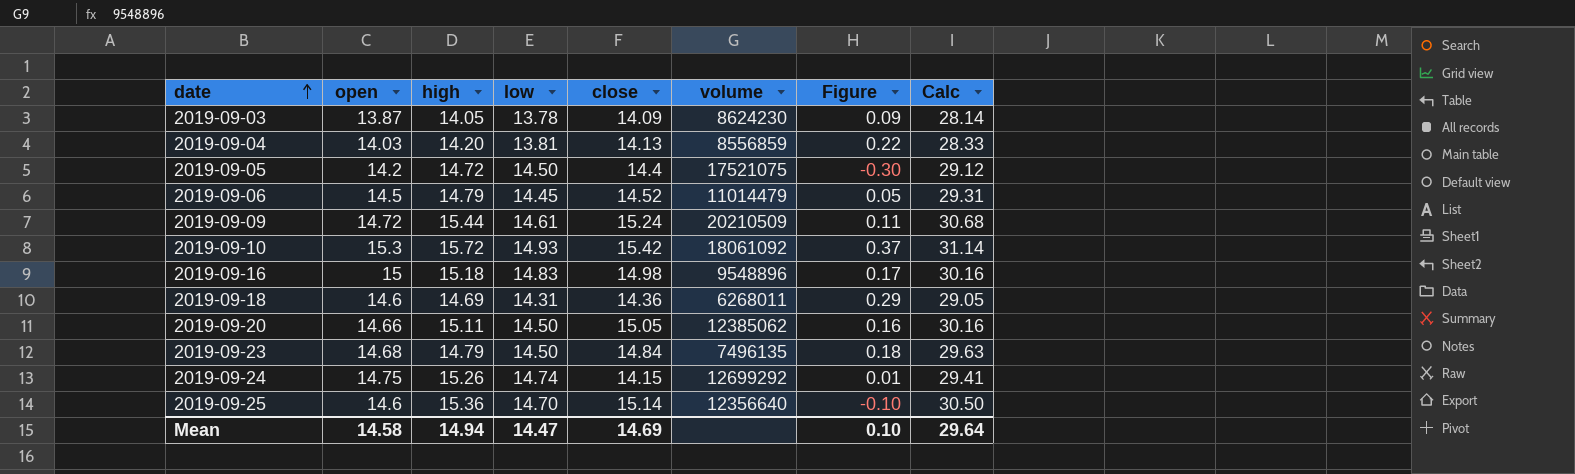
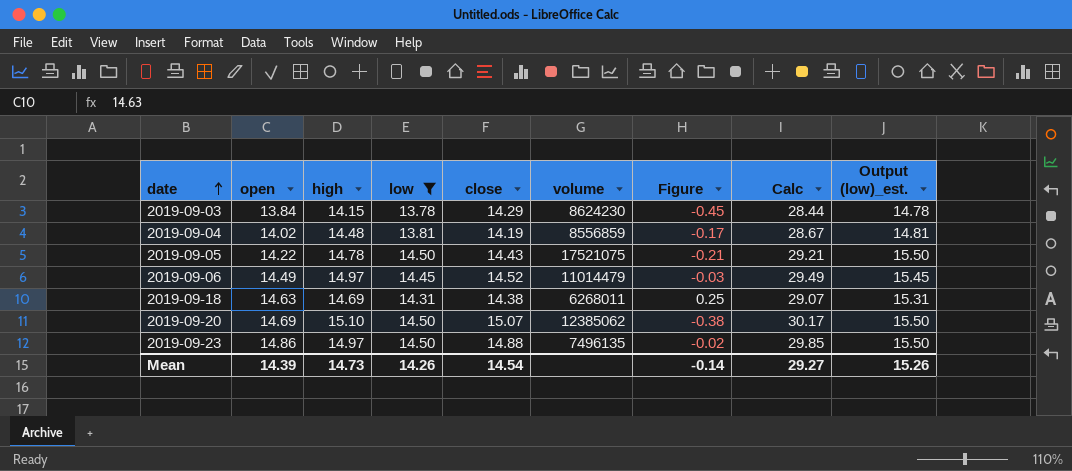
filter: none -> low <= 14.50
column Figure | formula: [open] - [low] -> [open] - [close]
column Output (low)_est. | formula: none -> [low] + 1
2019-09-03 | open: 13.87 -> 13.84
2019-09-03 | high: 14.05 -> 14.15
2019-09-03 | close: 14.09 -> 14.29
2019-09-03 | Calc: 28.14 -> 28.44
2019-09-04 | open: 14.03 -> 14.02
2019-09-04 | high: 14.20 -> 14.48
2019-09-04 | close: 14.13 -> 14.19
2019-09-04 | Calc: 28.33 -> 28.67
2019-09-05 | open: 14.2 -> 14.22
2019-09-05 | high: 14.72 -> 14.78
2019-09-05 | close: 14.4 -> 14.43
2019-09-05 | Calc: 29.12 -> 29.21
2019-09-06 | open: 14.5 -> 14.49
2019-09-06 | high: 14.79 -> 14.97
2019-09-06 | Calc: 29.31 -> 29.49
2019-09-18 | open: 14.6 -> 14.63
2019-09-18 | close: 14.36 -> 14.38
2019-09-18 | Calc: 29.05 -> 29.07
2019-09-20 | open: 14.66 -> 14.69
2019-09-20 | high: 15.11 -> 15.10
2019-09-20 | close: 15.05 -> 15.07
2019-09-20 | Calc: 30.16 -> 30.17
2019-09-23 | open: 14.68 -> 14.86
2019-09-23 | high: 14.79 -> 14.97
2019-09-23 | close: 14.84 -> 14.88
2019-09-23 | Calc: 29.63 -> 29.85
Mean | open: 14.58 -> 14.39
Mean | high: 14.94 -> 14.73
Mean | low: 14.47 -> 14.26
Mean | close: 14.69 -> 14.54
Mean | Figure: 0.10 -> -0.14
Mean | Calc: 29.64 -> 29.27

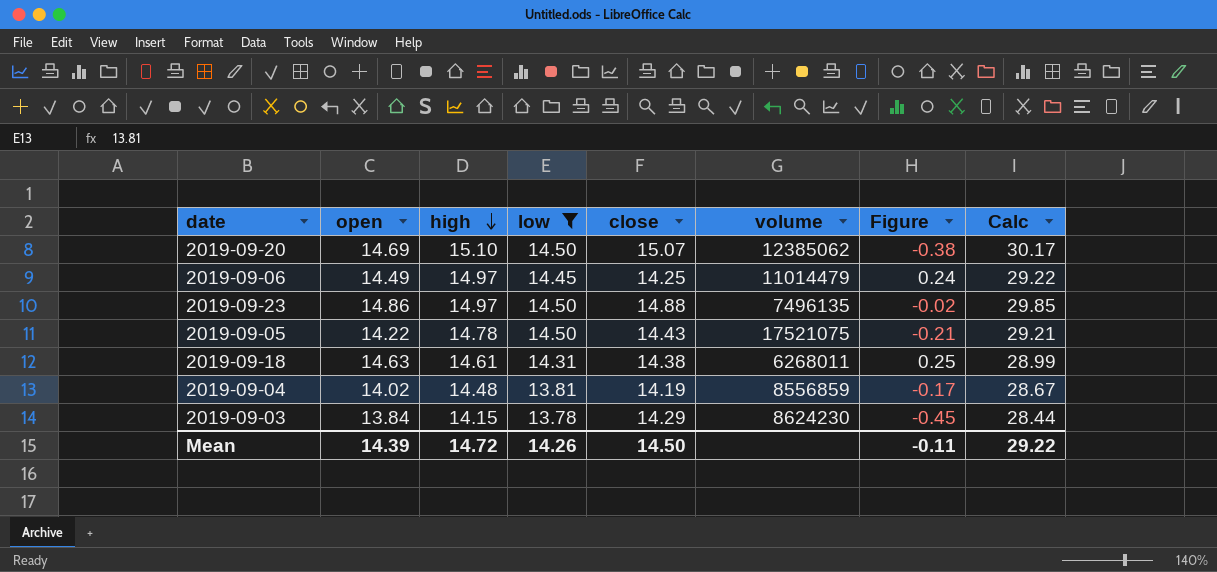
row order: date ascending -> high descending
column Output (low)_est. | formula: [low] + 1 -> none
2019-09-06 | close: 14.52 -> 14.25
2019-09-06 | Figure: -0.03 -> 0.24
2019-09-06 | Calc: 29.49 -> 29.22
2019-09-18 | high: 14.69 -> 14.61
2019-09-18 | Calc: 29.07 -> 28.99
Mean | high: 14.73 -> 14.72
Mean | close: 14.54 -> 14.50
Mean | Figure: -0.14 -> -0.11
Mean | Calc: 29.27 -> 29.22

